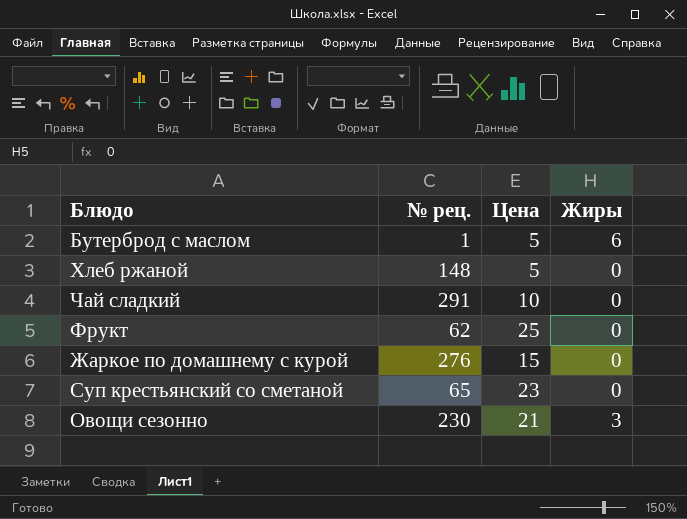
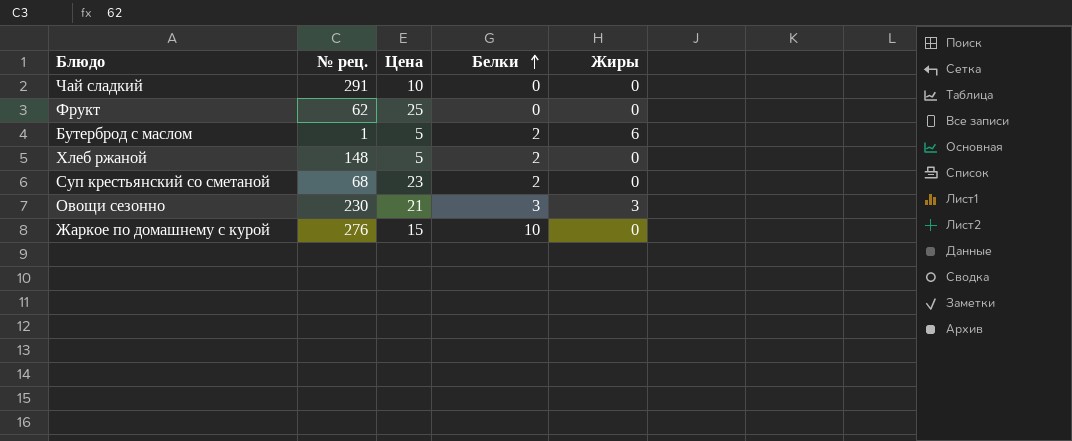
row order: none -> Белки ascending
column Белки | position: none -> 4
Суп крестьянский со сметаной | № рец.: 65 -> 68

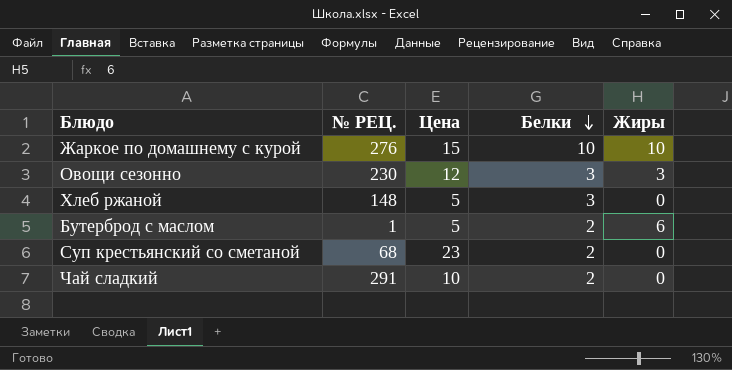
row order: Белки ascending -> Белки descending
column name: № рец. -> № РЕЦ.
row Фрукт: 62 | 25 | 0 | 0 -> none
Жаркое по домашнему с курой | Жиры: 0 -> 10
Овощи сезонно | Цена: 21 -> 12
Хлеб ржаной | Белки: 2 -> 3
Чай сладкий | Белки: 0 -> 2

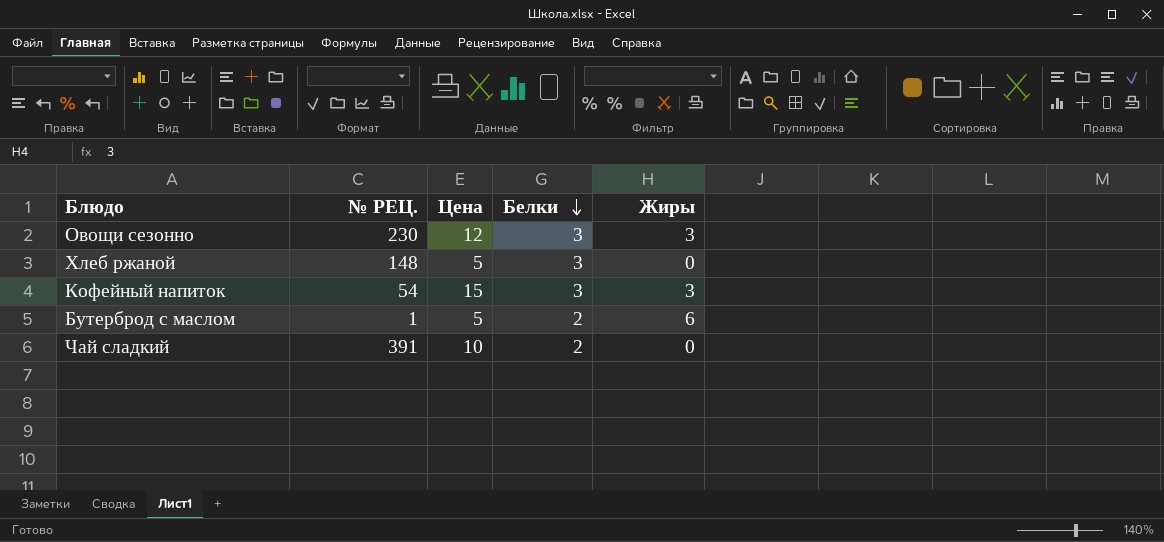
row Жаркое по домашнему с курой: 276 | 15 | 10 | 10 -> none
row Суп крестьянский со сметаной: 68 | 23 | 2 | 0 -> none
row Кофейный напиток: none -> 54 | 15 | 3 | 3
Чай сладкий | № РЕЦ.: 291 -> 391

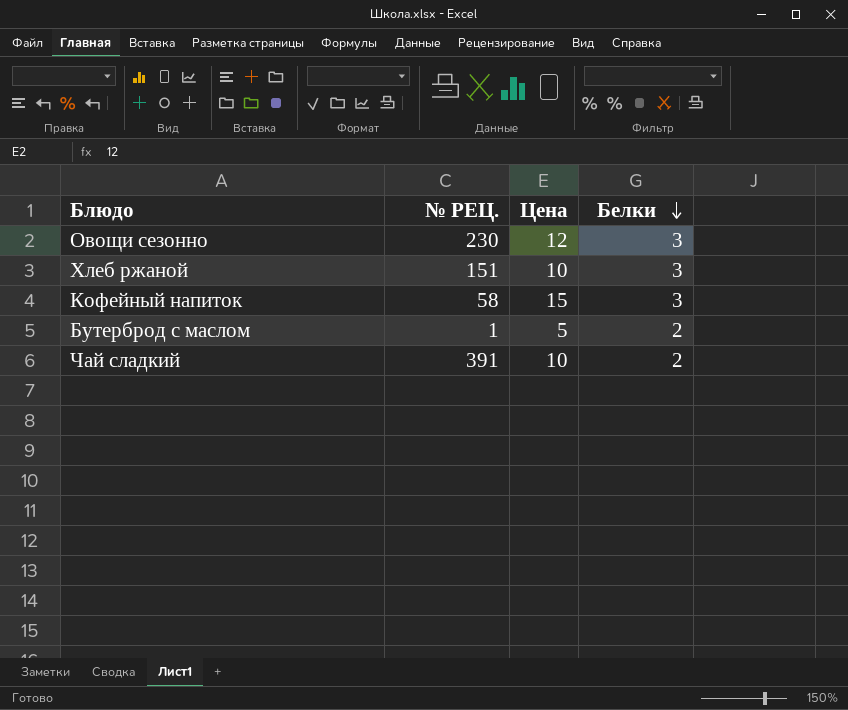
column Жиры | position: 5 -> none
Хлеб ржаной | № РЕЦ.: 148 -> 151
Хлеб ржаной | Цена: 5 -> 10
Кофейный напиток | № РЕЦ.: 54 -> 58

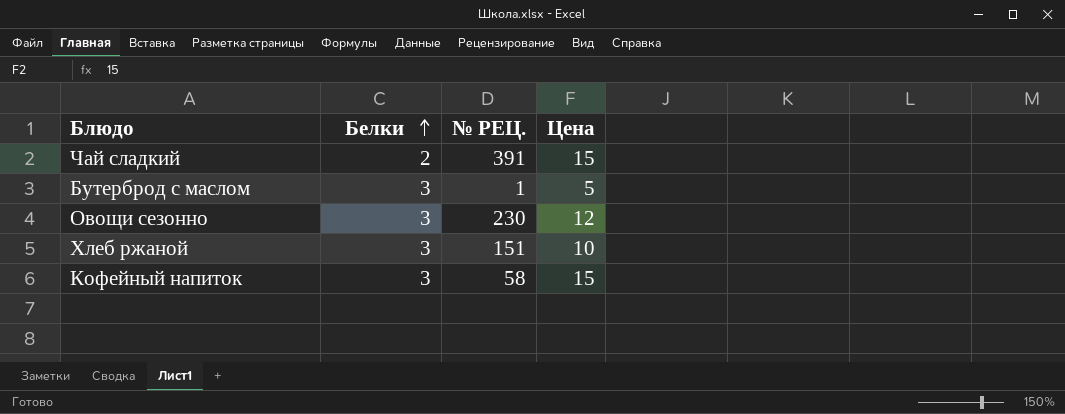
row order: Белки descending -> Белки ascending
column Белки | position: 4 -> 2
Чай сладкий | Цена: 10 -> 15
Бутерброд с маслом | Белки: 2 -> 3

